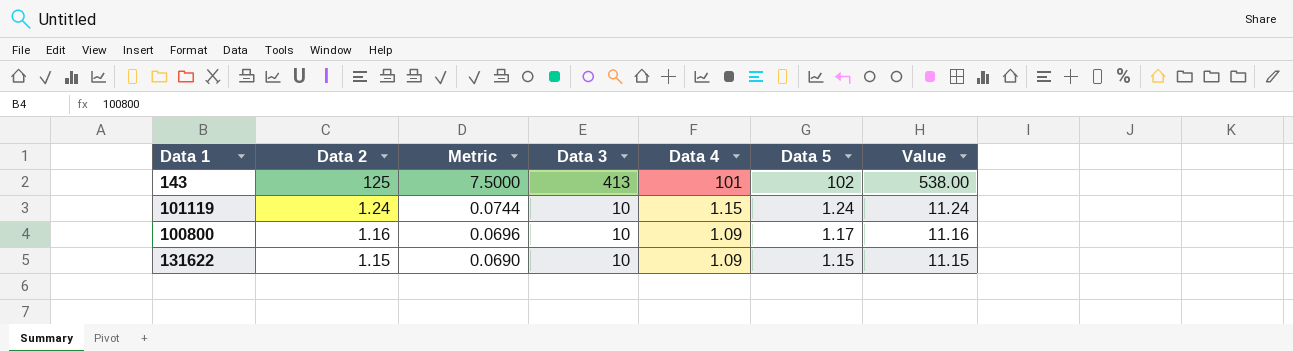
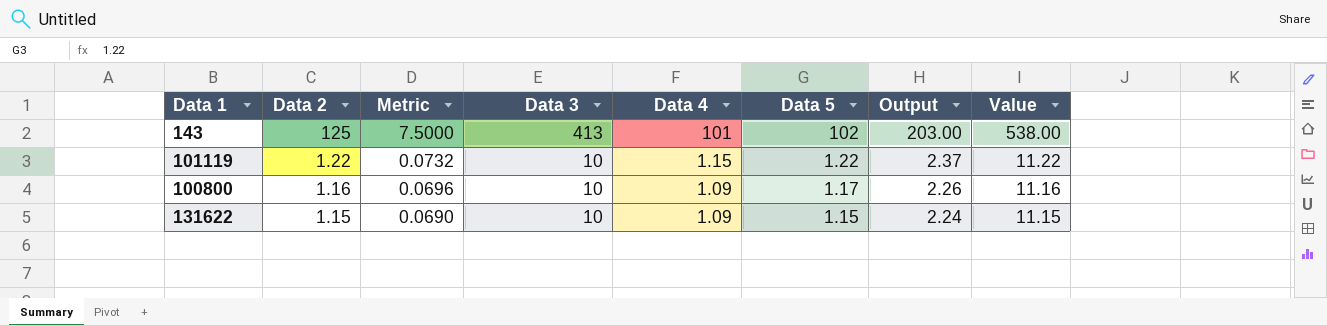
column Output | formula: none -> [Data 4] + [Data 5]
101119 | Data 2: 1.24 -> 1.22
101119 | Metric: 0.0744 -> 0.0732
101119 | Data 5: 1.24 -> 1.22
101119 | Value: 11.24 -> 11.22

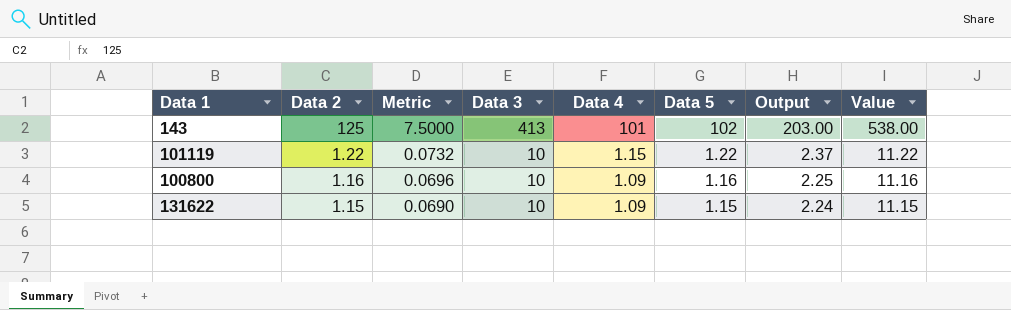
100800 | Data 5: 1.17 -> 1.16
100800 | Output: 2.26 -> 2.25

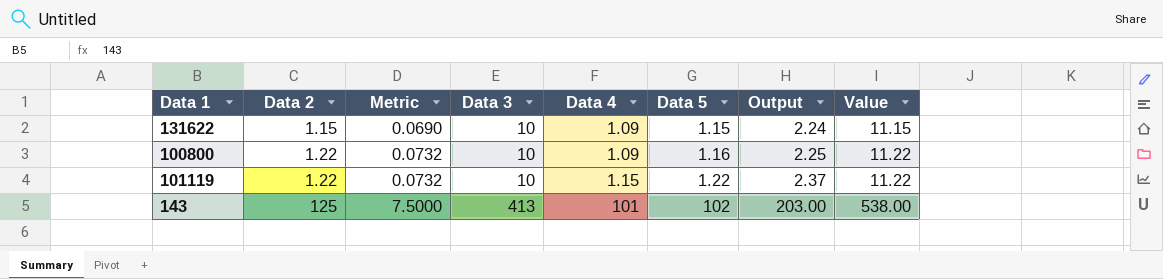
row order: Data 2 descending -> Data 2 ascending
100800 | Data 2: 1.16 -> 1.22
100800 | Metric: 0.0696 -> 0.0732
100800 | Value: 11.16 -> 11.22

